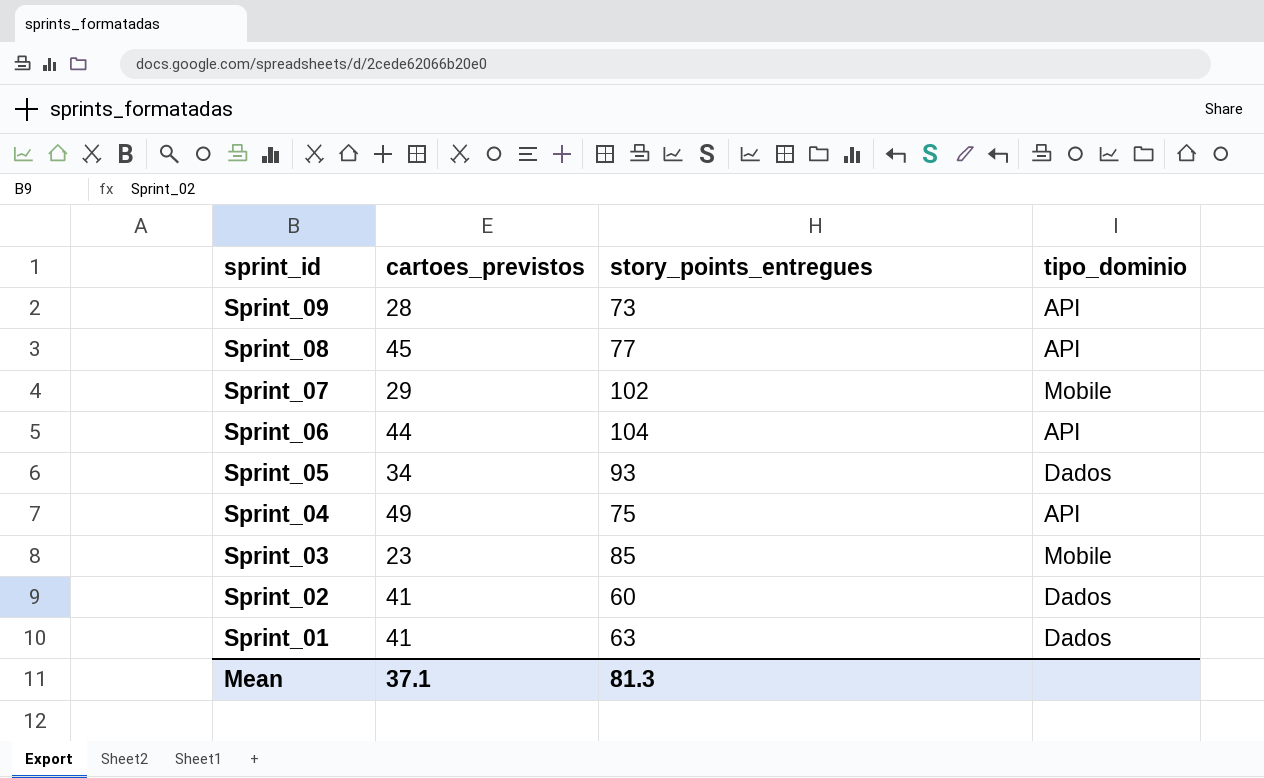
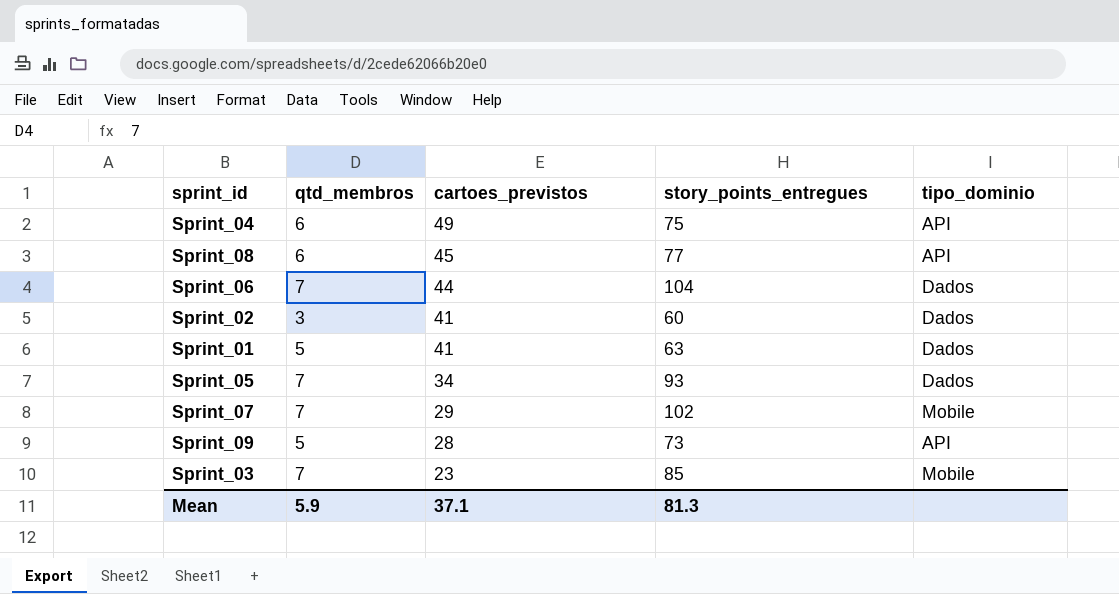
row order: sprint_id descending -> cartoes_previstos descending
column qtd_membros | position: none -> 2
Sprint_06 | tipo_dominio: API -> Dados

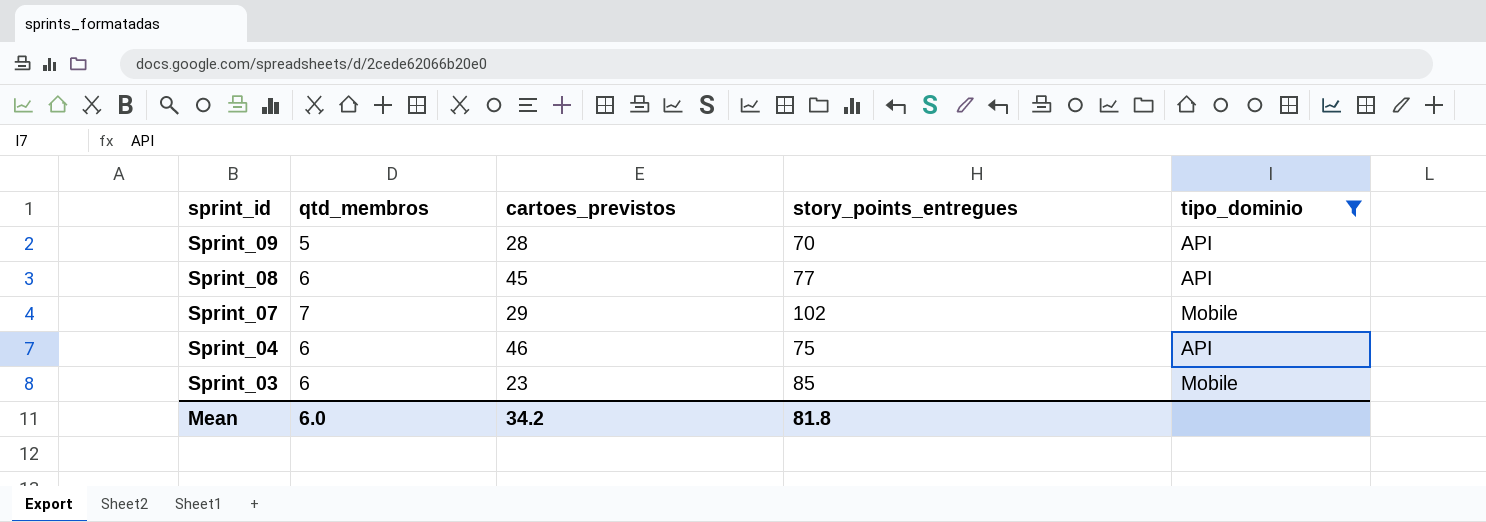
filter: none -> tipo_dominio != Dados
row order: cartoes_previstos descending -> sprint_id descending
Sprint_09 | story_points_entregues: 73 -> 70
Sprint_04 | cartoes_previstos: 49 -> 46
Sprint_03 | qtd_membros: 7 -> 6
Mean | qtd_membros: 5.9 -> 6.0
Mean | cartoes_previstos: 37.1 -> 34.2
Mean | story_points_entregues: 81.3 -> 81.8

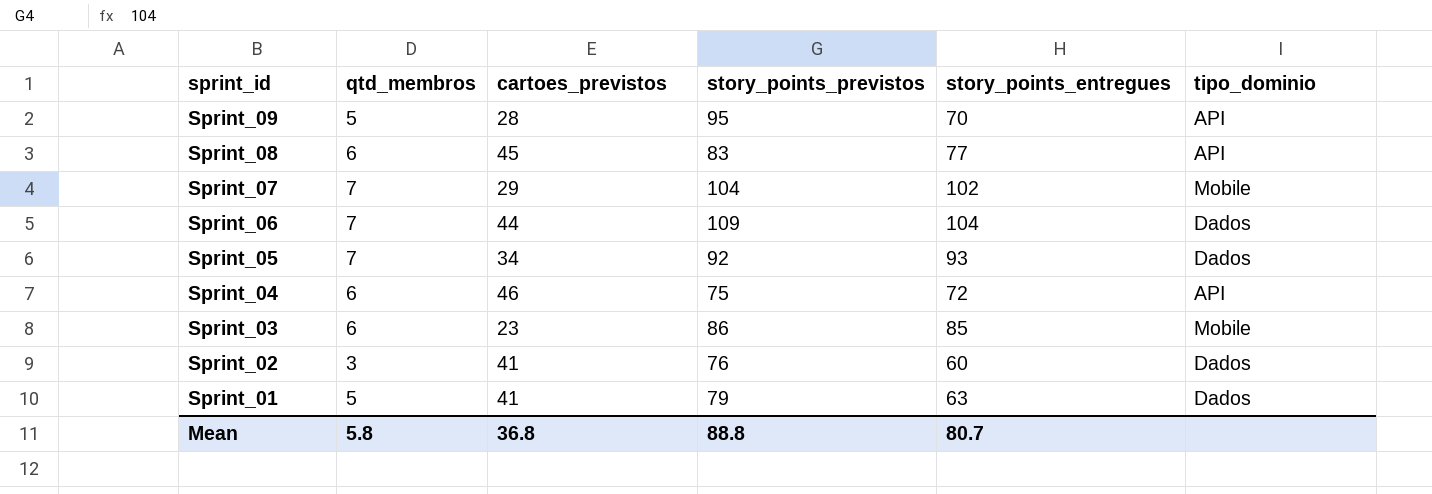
filter: tipo_dominio != Dados -> none
column story_points_previstos | position: none -> 4
Sprint_04 | story_points_entregues: 75 -> 72
Mean | qtd_membros: 6.0 -> 5.8
Mean | cartoes_previstos: 34.2 -> 36.8
Mean | story_points_entregues: 81.8 -> 80.7

